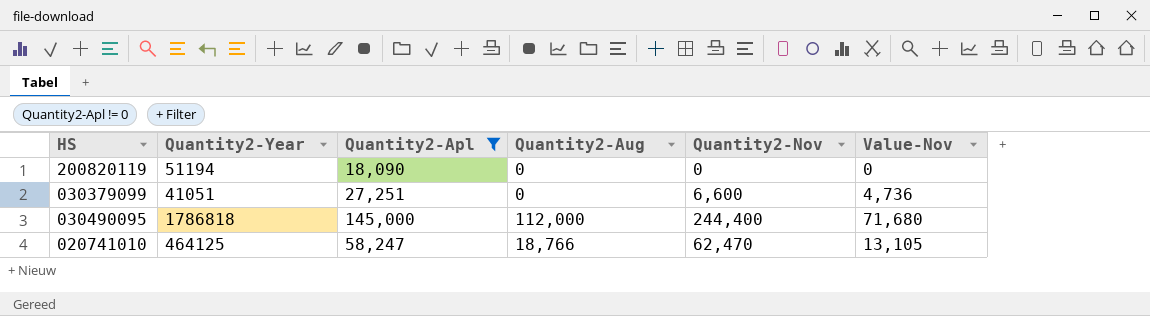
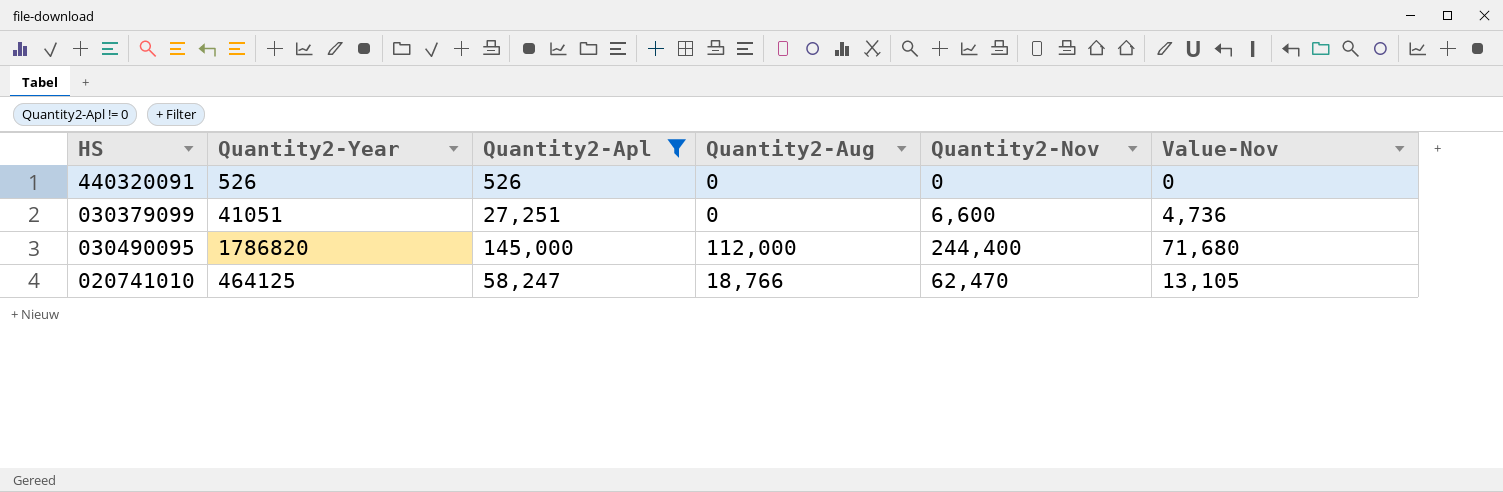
row 200820119: 51194 | 18,090 | 0 | 0 | 0 -> none
row 440320091: none -> 526 | 526 | 0 | 0 | 0
030490095 | Quantity2-Year: 1786818 -> 1786820

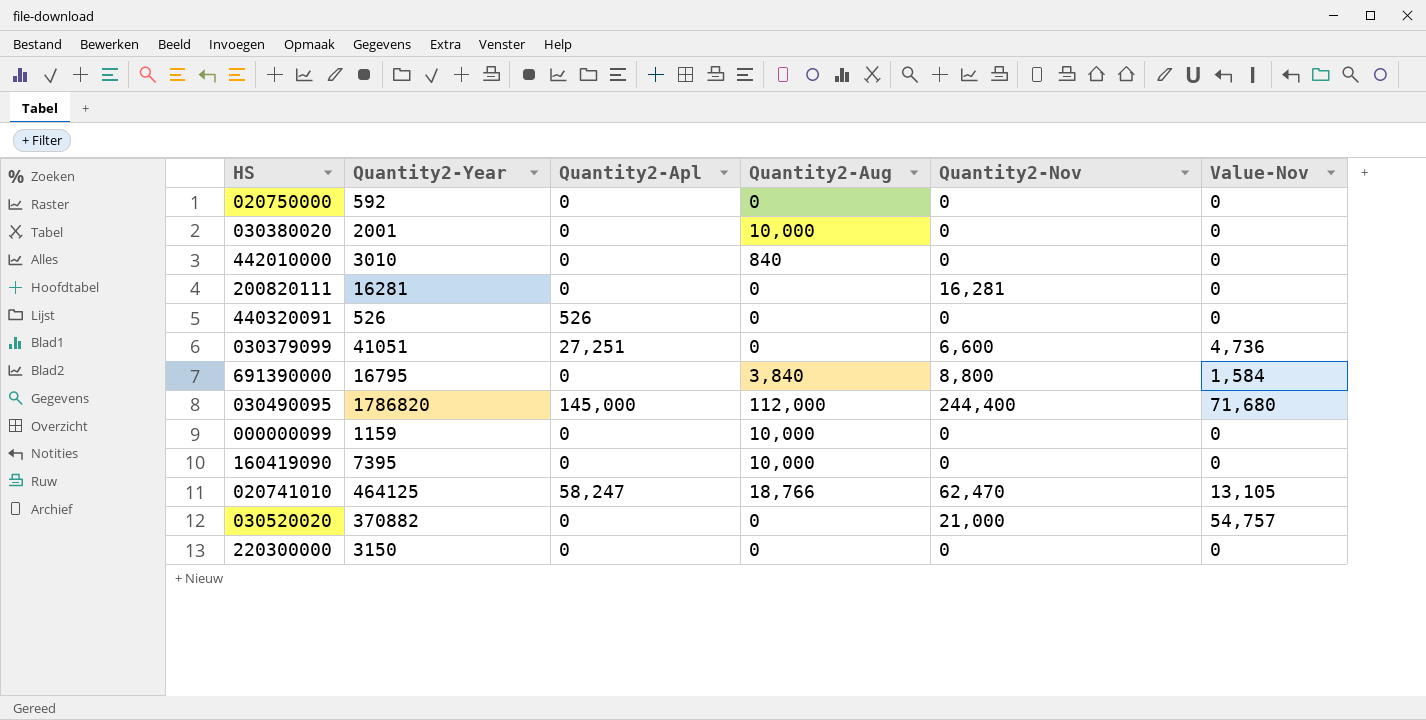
filter: Quantity2-Apl != 0 -> none

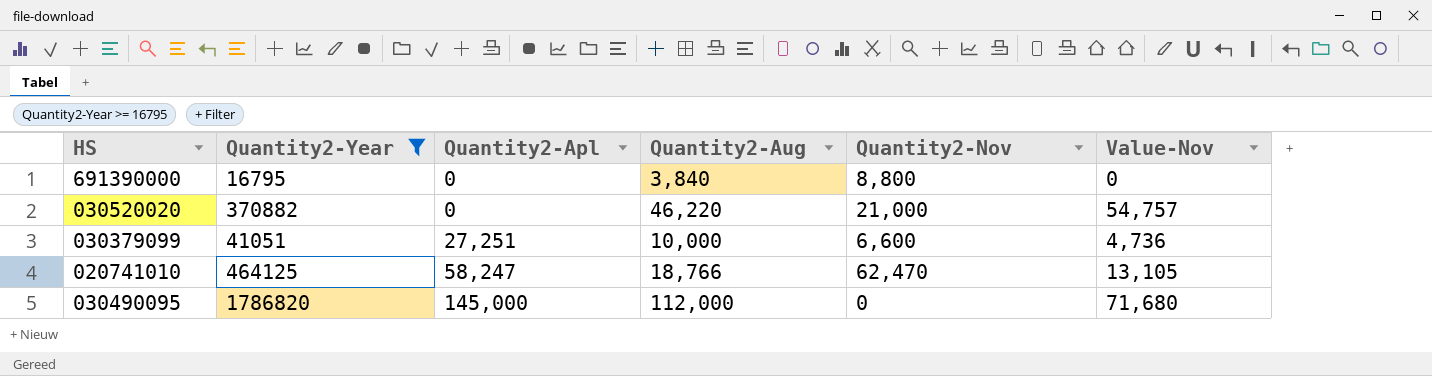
filter: none -> Quantity2-Year >= 16795
row order: none -> Quantity2-Apl ascending
691390000 | Value-Nov: 1,584 -> 0
030520020 | Quantity2-Aug: 0 -> 46,220
030379099 | Quantity2-Aug: 0 -> 10,000
030490095 | Quantity2-Nov: 244,400 -> 0

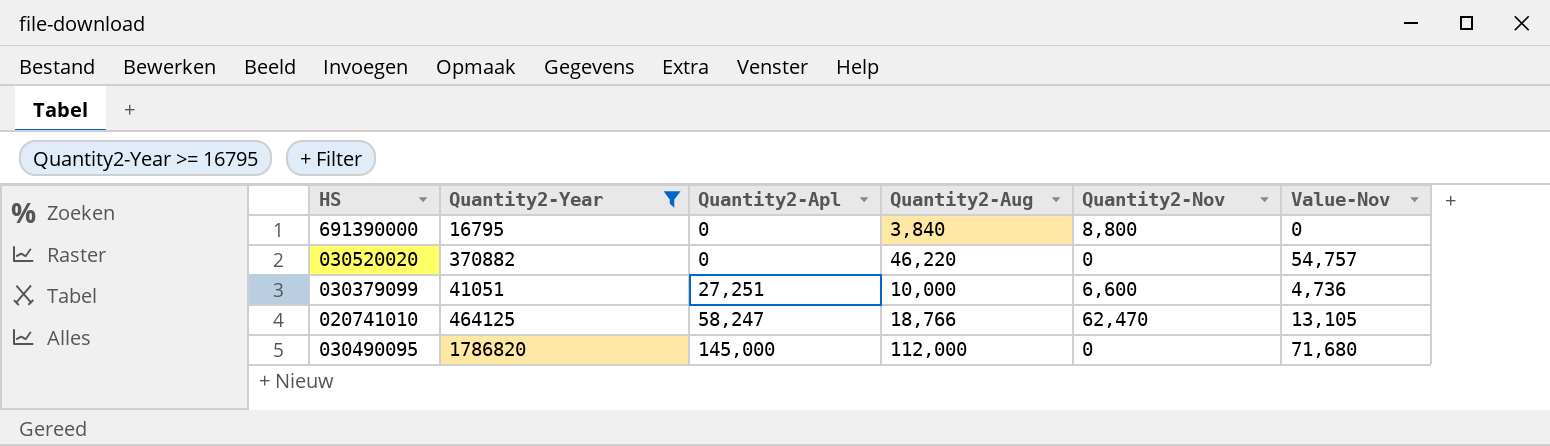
030520020 | Quantity2-Nov: 21,000 -> 0

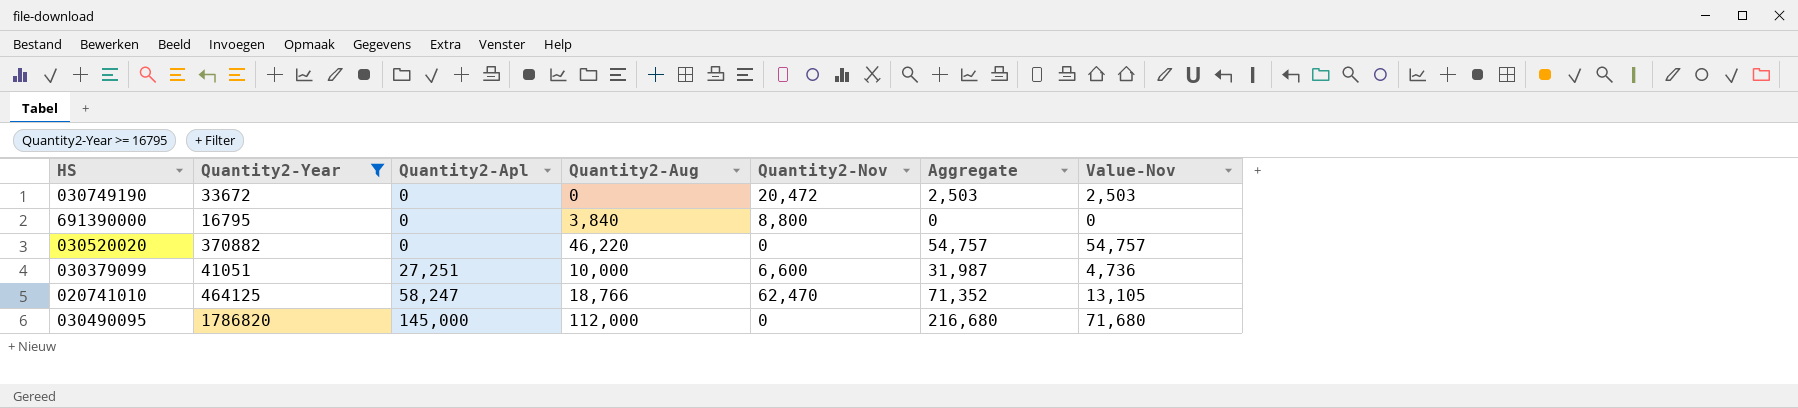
column Aggregate | formula: none -> [Quantity2-Apl] + [Value-Nov]
row 030749190: none -> 33672 | 0 | 0 | 20,472 | 2,503 | 2,503

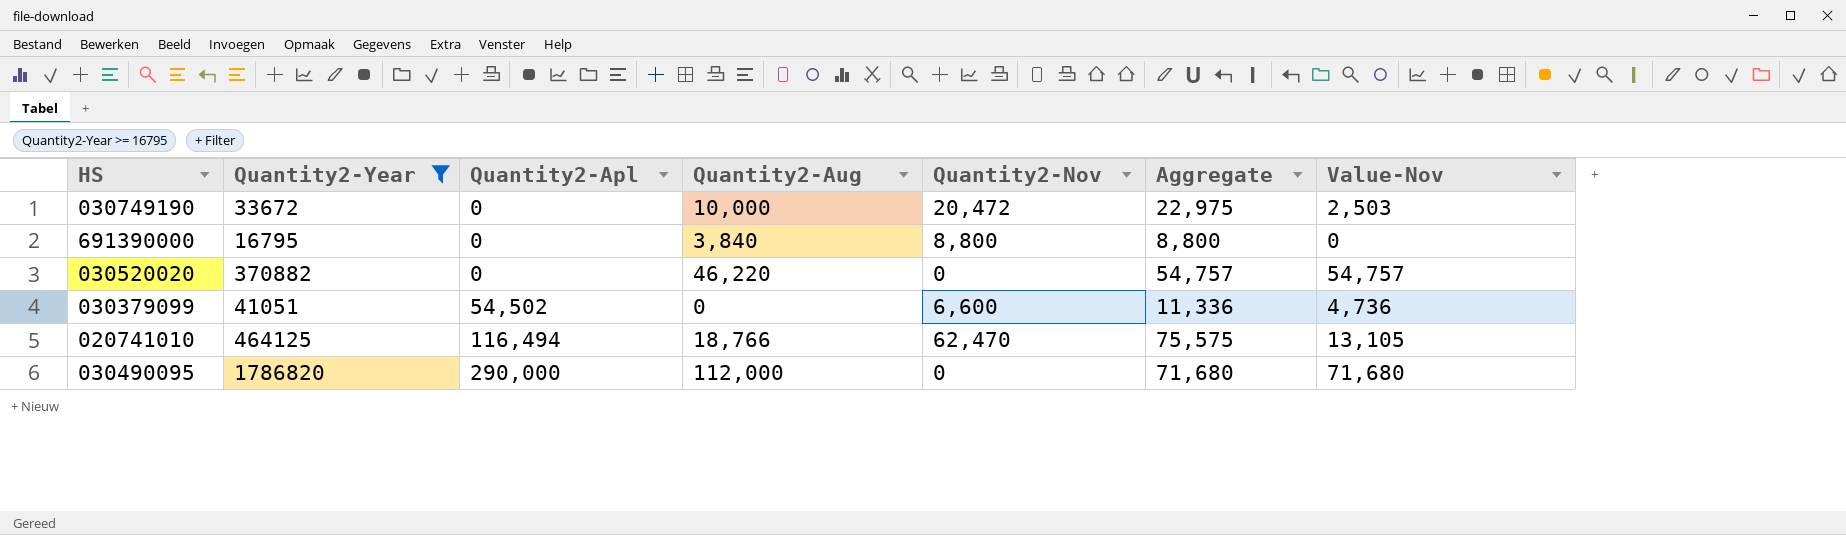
column Aggregate | formula: [Quantity2-Apl] + [Value-Nov] -> [Quantity2-Nov] + [Value-Nov]
030749190 | Quantity2-Aug: 0 -> 10,000
030379099 | Quantity2-Apl: 27,251 -> 54,502
030379099 | Quantity2-Aug: 10,000 -> 0
020741010 | Quantity2-Apl: 58,247 -> 116,494
030490095 | Quantity2-Apl: 145,000 -> 290,000

